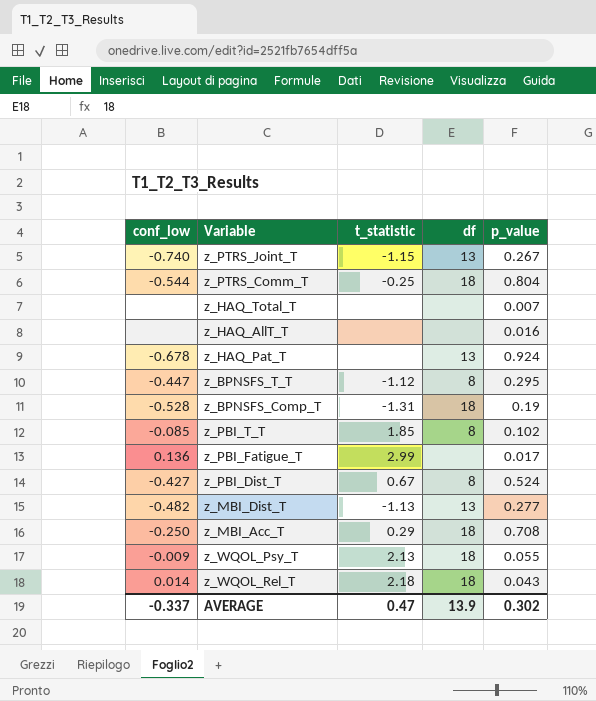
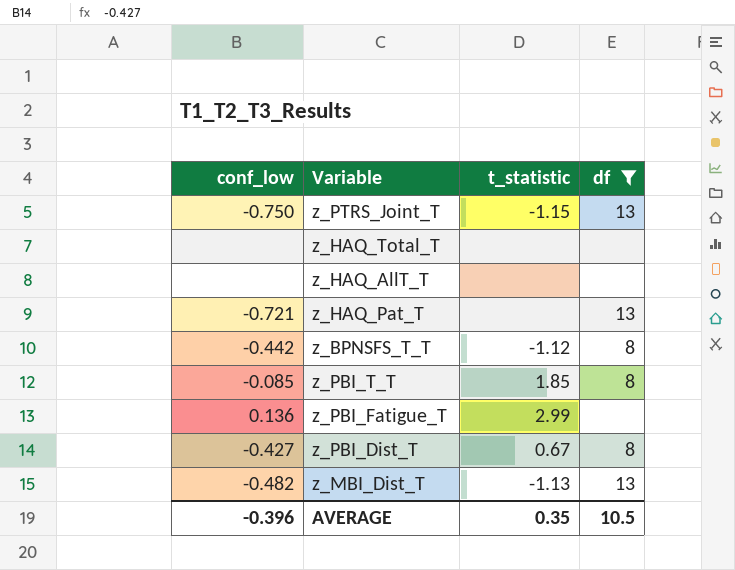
filter: none -> df != 18
column p_value | position: 5 -> none
z_PTRS_Joint_T | conf_low: -0.740 -> -0.750
z_HAQ_Pat_T | conf_low: -0.678 -> -0.721
z_BPNSFS_T_T | conf_low: -0.447 -> -0.442
AVERAGE | conf_low: -0.337 -> -0.396
AVERAGE | t_statistic: 0.47 -> 0.35
AVERAGE | df: 13.9 -> 10.5

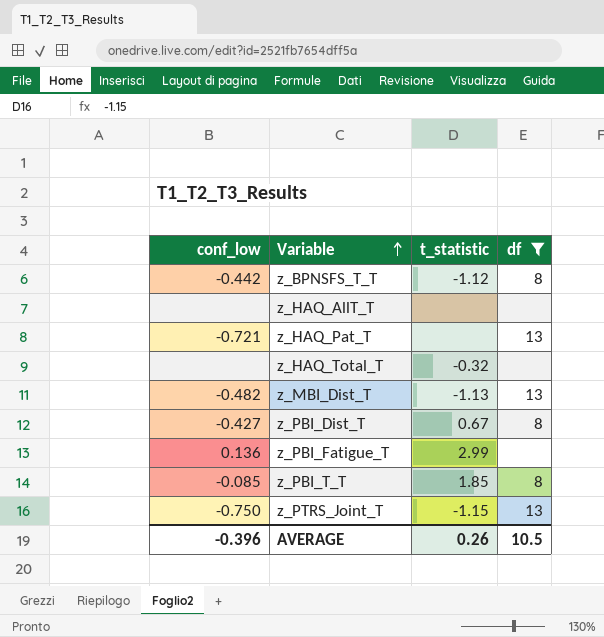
row order: none -> Variable ascending
z_HAQ_Total_T | t_statistic: none -> -0.32
AVERAGE | t_statistic: 0.35 -> 0.26

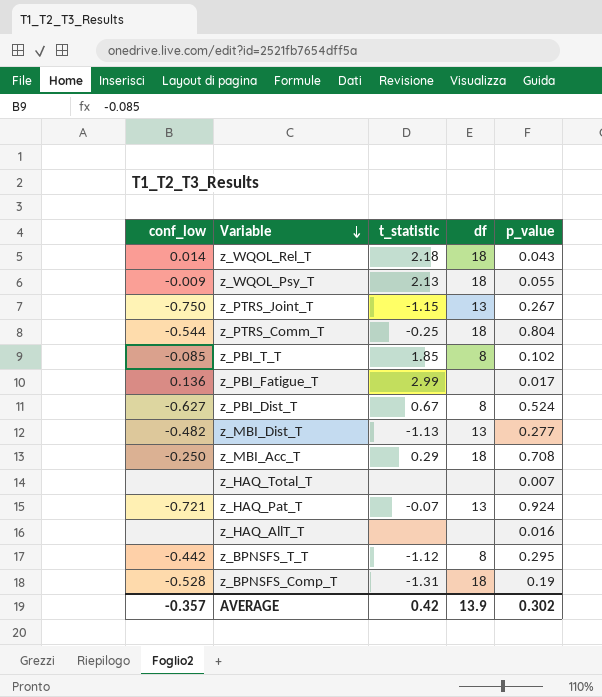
filter: df != 18 -> none
row order: Variable ascending -> Variable descending
column p_value | position: none -> 5
z_PBI_Dist_T | conf_low: -0.427 -> -0.627
z_HAQ_Total_T | t_statistic: -0.32 -> none
z_HAQ_Pat_T | t_statistic: none -> -0.07
AVERAGE | conf_low: -0.396 -> -0.357
AVERAGE | t_statistic: 0.26 -> 0.42
AVERAGE | df: 10.5 -> 13.9

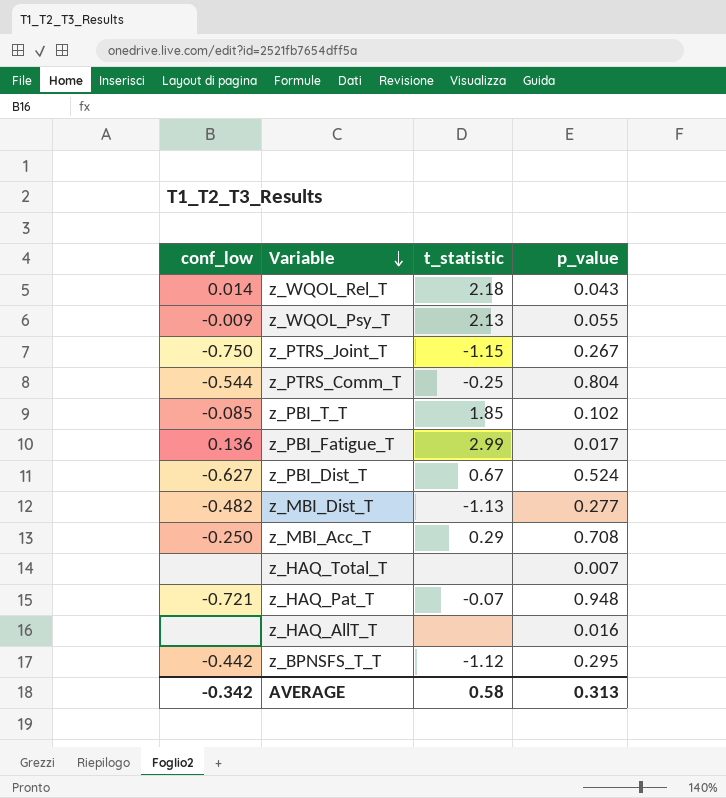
column df | position: 4 -> none
row z_BPNSFS_Comp_T: -0.528 | -1.31 | 18 | 0.19 -> none
z_HAQ_Pat_T | p_value: 0.924 -> 0.948
AVERAGE | conf_low: -0.357 -> -0.342
AVERAGE | t_statistic: 0.42 -> 0.58
AVERAGE | p_value: 0.302 -> 0.313

